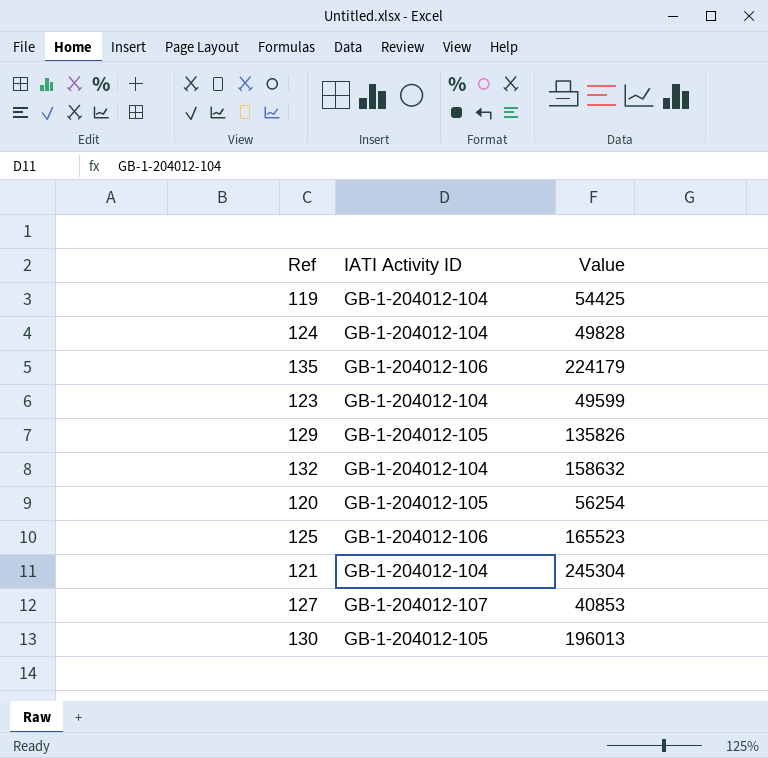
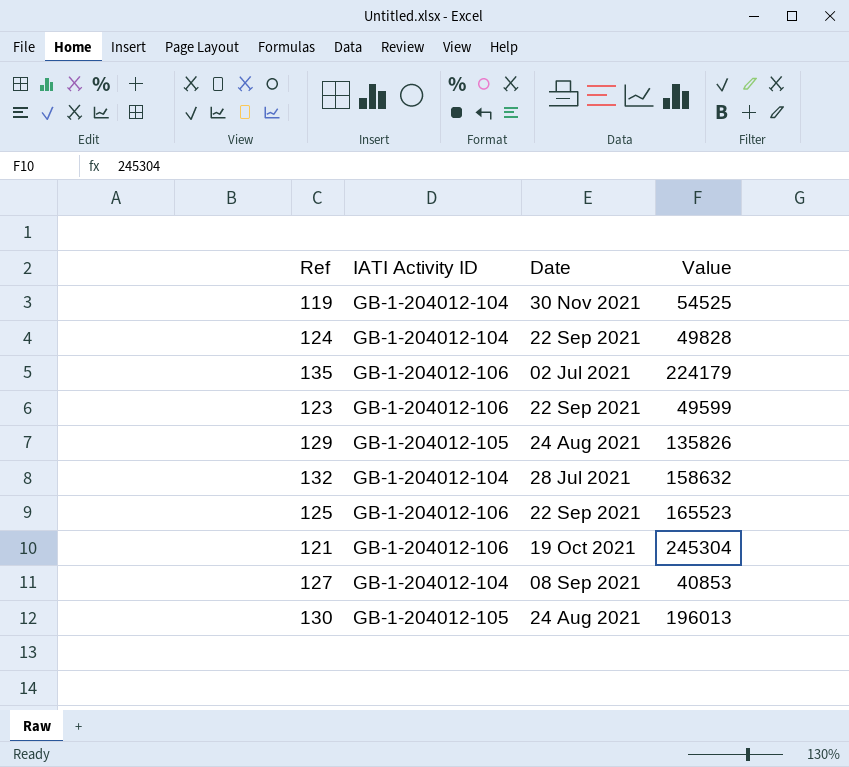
column Date | position: none -> 3
row 120: GB-1-204012-105 | 56254 -> none
119 | Value: 54425 -> 54525
123 | IATI Activity ID: GB-1-204012-104 -> GB-1-204012-106
121 | IATI Activity ID: GB-1-204012-104 -> GB-1-204012-106
127 | IATI Activity ID: GB-1-204012-107 -> GB-1-204012-104

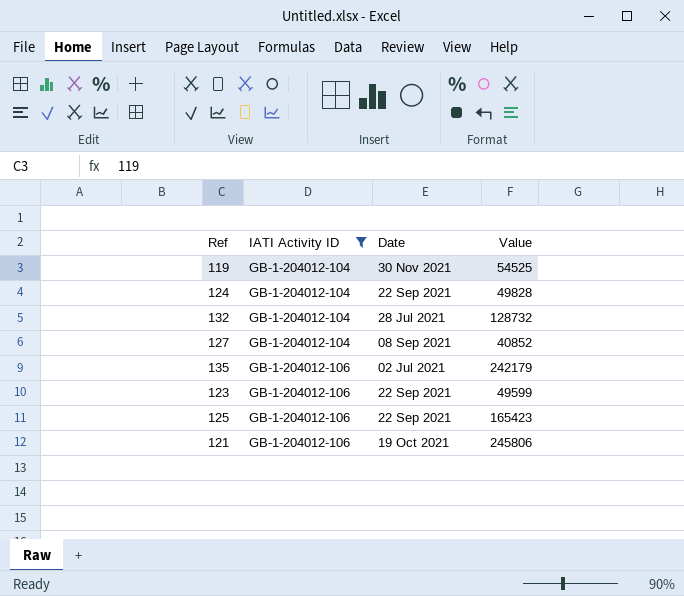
filter: none -> IATI Activity ID != GB-1-204012-105
row order: none -> IATI Activity ID ascending
132 | Value: 158632 -> 128732
127 | Value: 40853 -> 40852
135 | Value: 224179 -> 242179
125 | Value: 165523 -> 165423
121 | Value: 245304 -> 245806

